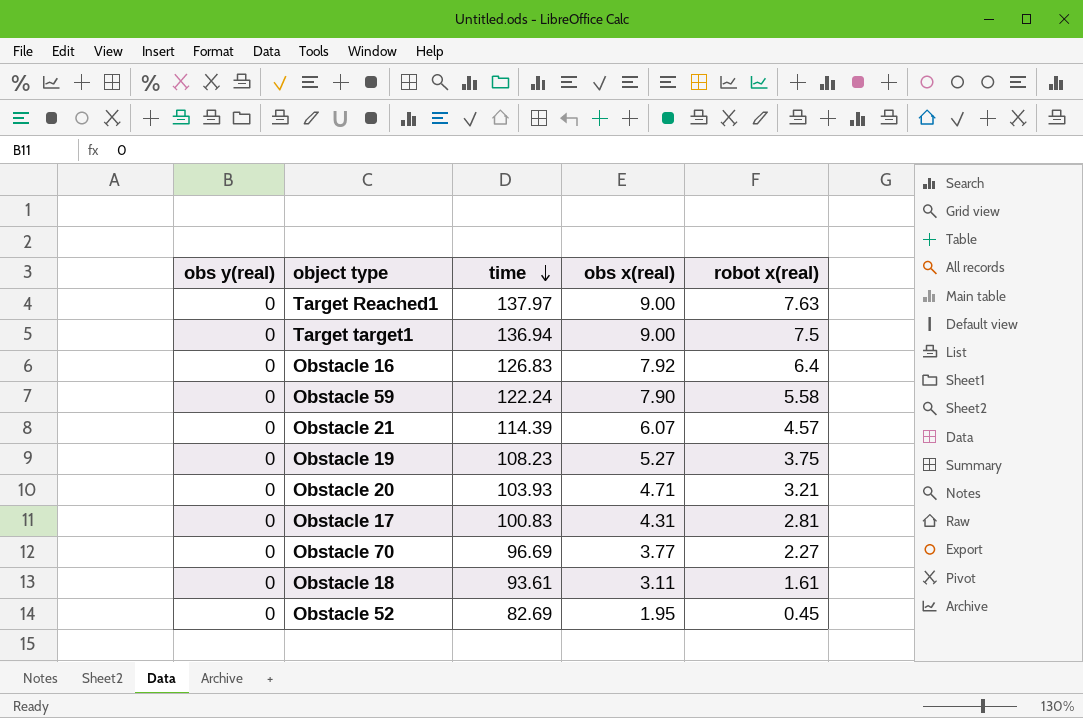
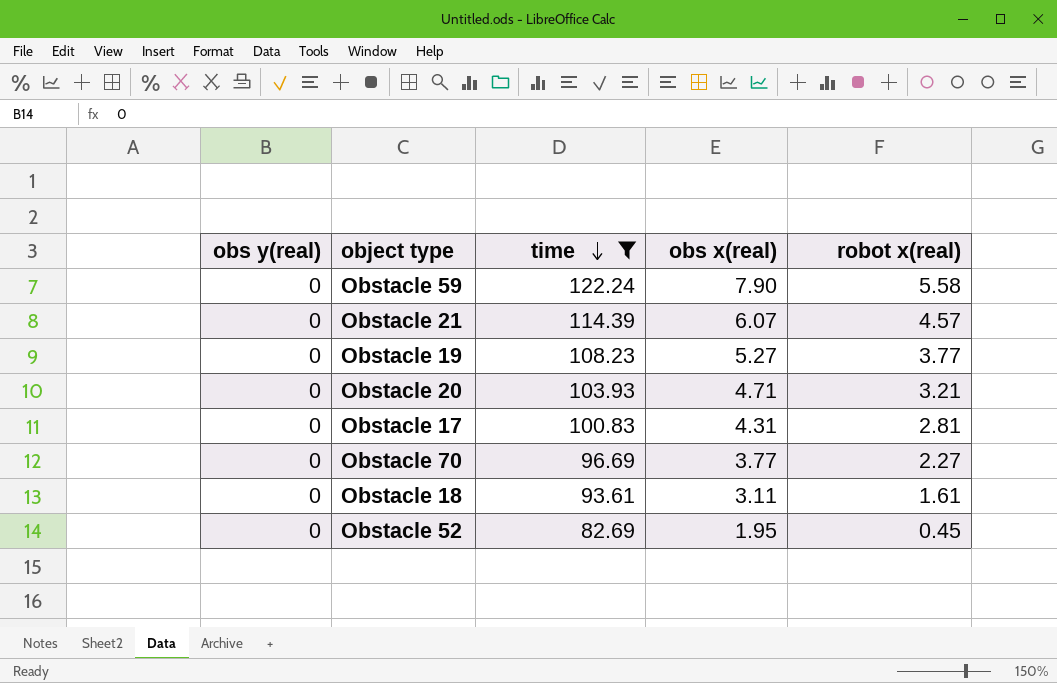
filter: none -> time <= 122.24
Obstacle 19 | robot x(real): 3.75 -> 3.77

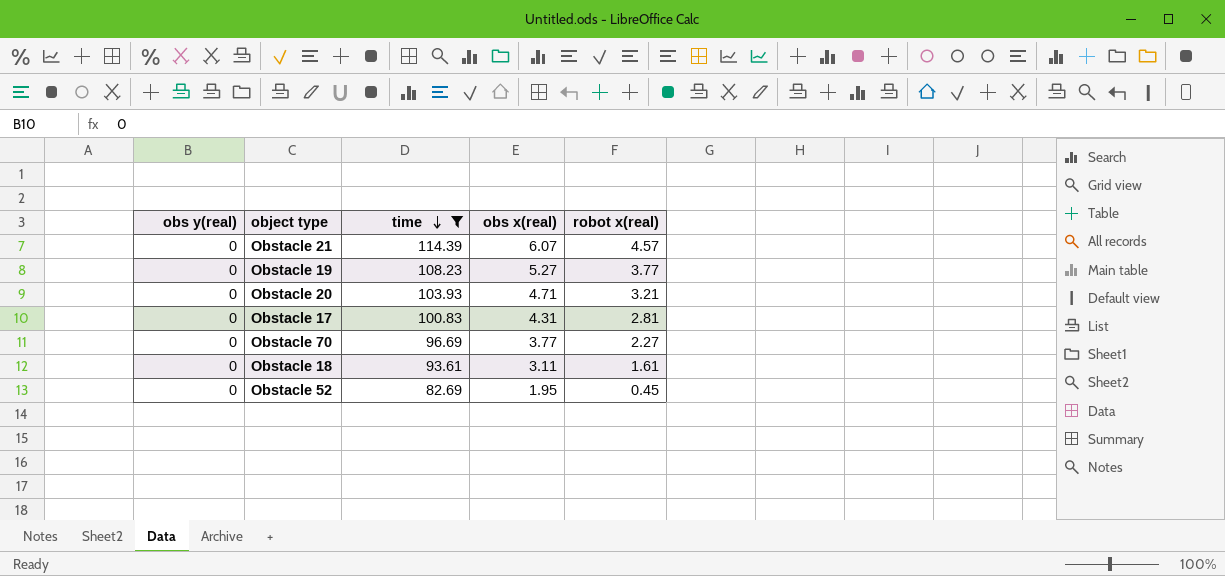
row Obstacle 59: 0 | 122.24 | 7.90 | 5.58 -> none

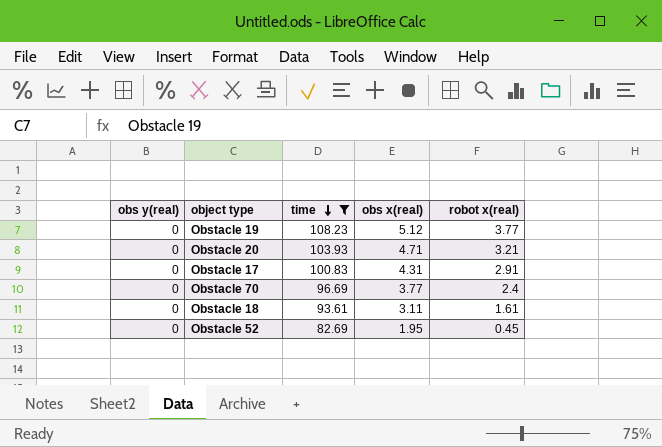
row Obstacle 21: 0 | 114.39 | 6.07 | 4.57 -> none
Obstacle 19 | obs x(real): 5.27 -> 5.12
Obstacle 17 | robot x(real): 2.81 -> 2.91
Obstacle 70 | robot x(real): 2.27 -> 2.4

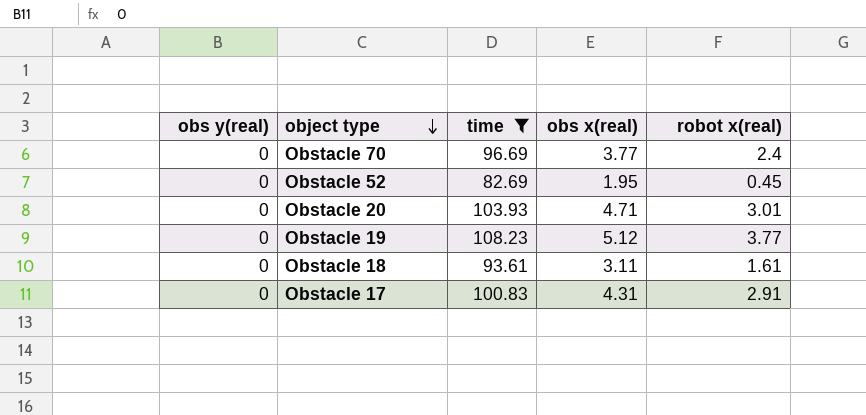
row order: time descending -> object type descending
Obstacle 20 | robot x(real): 3.21 -> 3.01

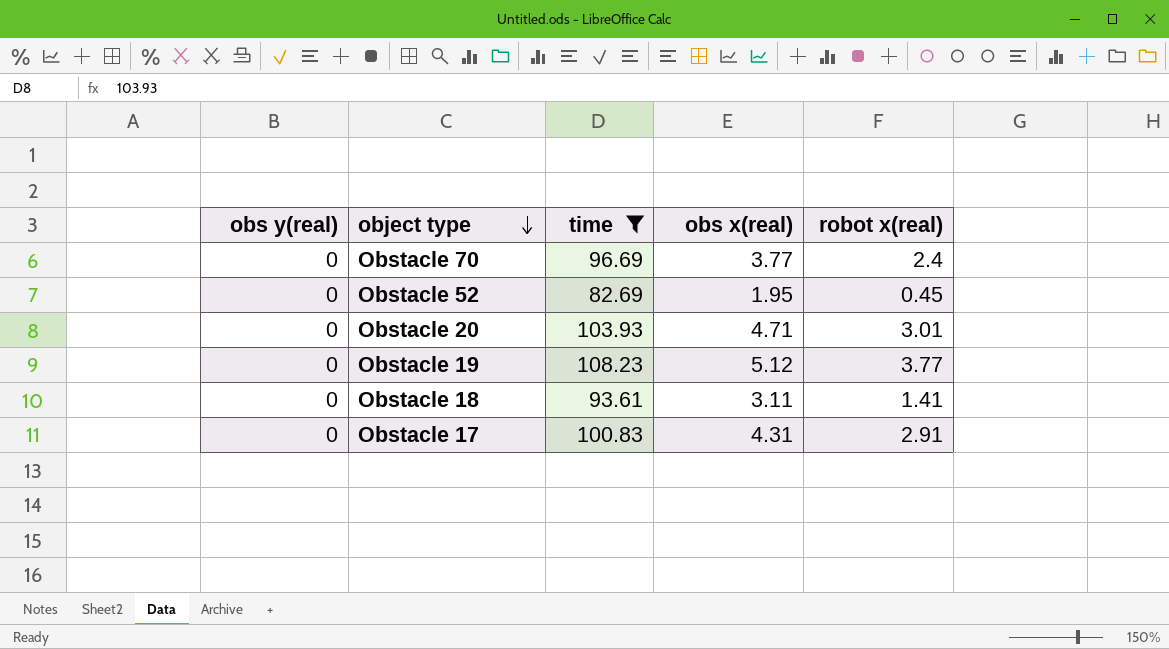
Obstacle 18 | robot x(real): 1.61 -> 1.41

